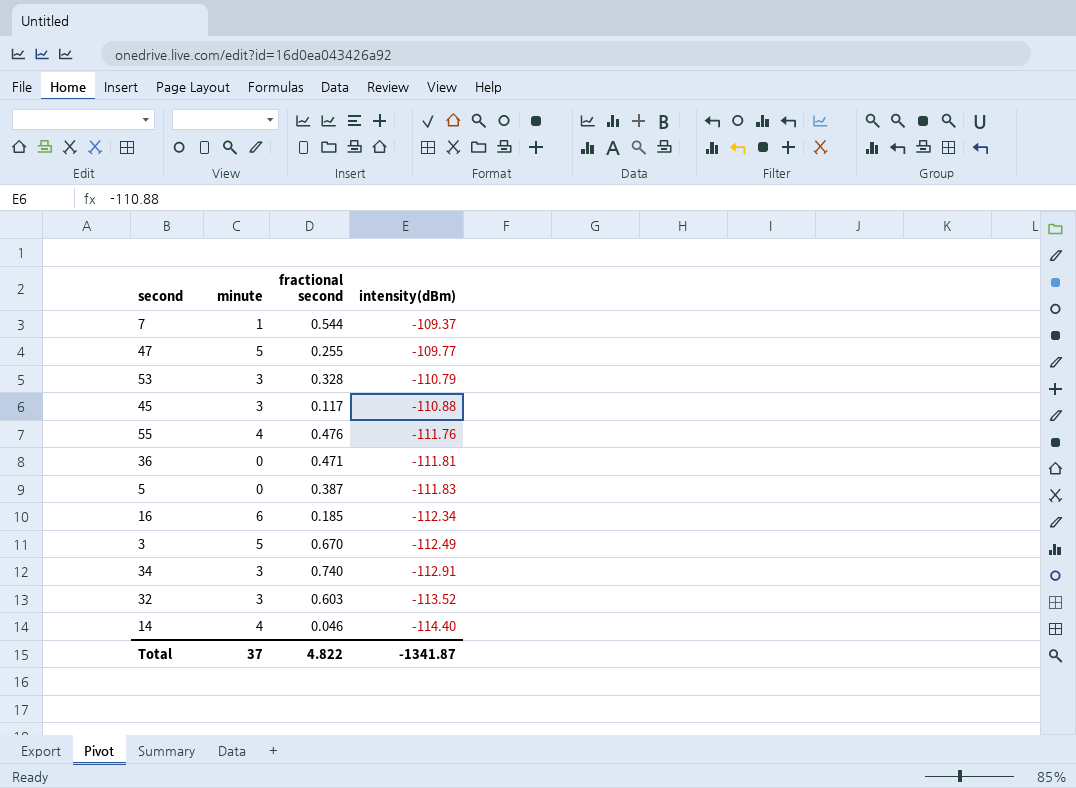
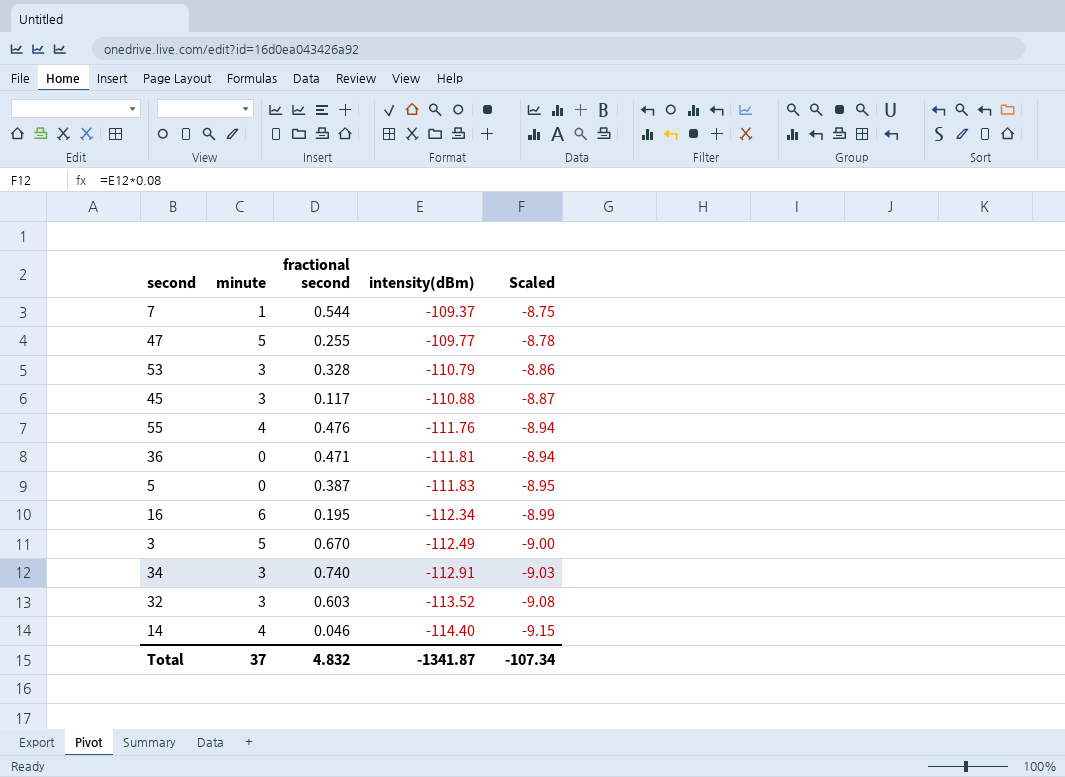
column Scaled | formula: none -> [intensity(dBm)] * 0.08
16 | fractional second: 0.185 -> 0.195
Total | fractional second: 4.822 -> 4.832

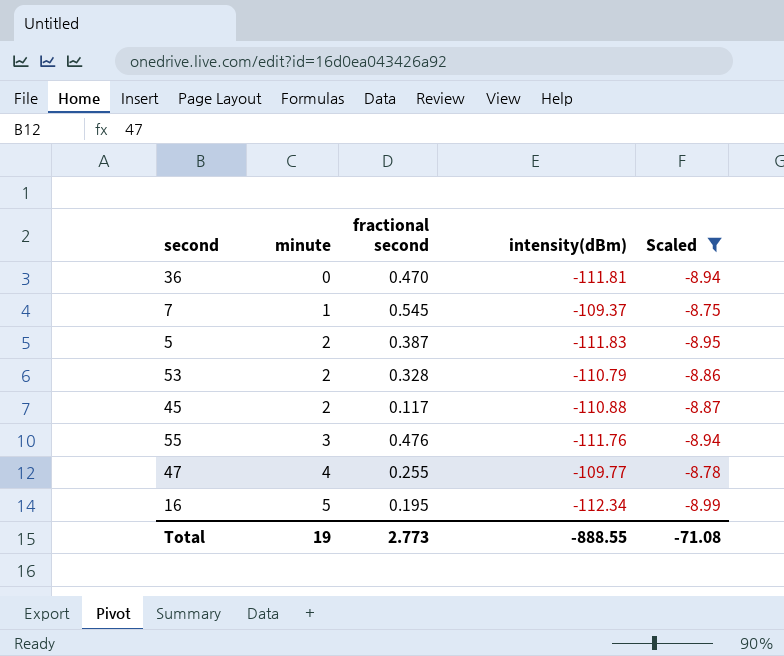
filter: none -> Scaled >= -8.99
row order: intensity(dBm) descending -> minute ascending
36 | fractional second: 0.471 -> 0.470
7 | fractional second: 0.544 -> 0.545
5 | minute: 0 -> 2
53 | minute: 3 -> 2
45 | minute: 3 -> 2
55 | minute: 4 -> 3
47 | minute: 5 -> 4
16 | minute: 6 -> 5
Total | minute: 37 -> 19
Total | fractional second: 4.832 -> 2.773
Total | intensity(dBm): -1341.87 -> -888.55
Total | Scaled: -107.34 -> -71.08

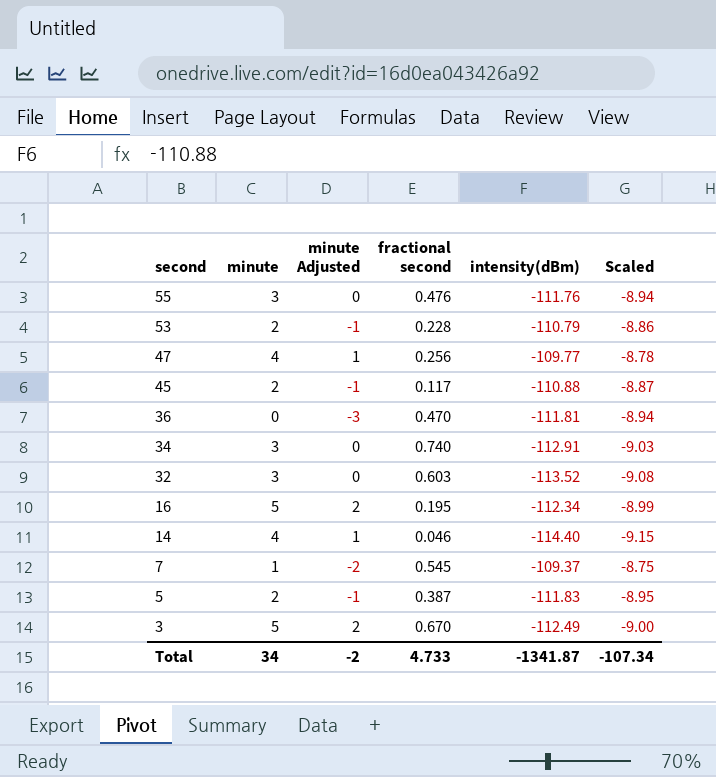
filter: Scaled >= -8.99 -> none
row order: minute ascending -> second descending
column minute Adjusted | formula: none -> [minute] - 3
53 | fractional second: 0.328 -> 0.228
47 | fractional second: 0.255 -> 0.256
Total | minute: 19 -> 34
Total | fractional second: 2.773 -> 4.733
Total | intensity(dBm): -888.55 -> -1341.87
Total | Scaled: -71.08 -> -107.34

